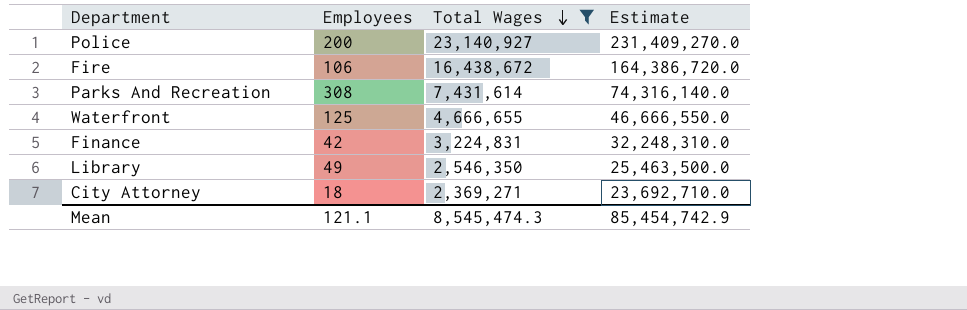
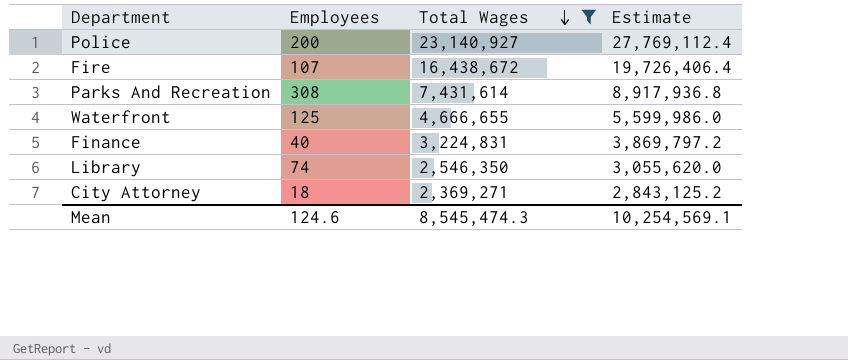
column Estimate | formula: [Total Wages] * 10 -> [Total Wages] * 1.2
Fire | Employees: 106 -> 107
Finance | Employees: 42 -> 40
Library | Employees: 49 -> 74
Mean | Employees: 121.1 -> 124.6
Mean | Estimate: 85,454,742.9 -> 10,254,569.1

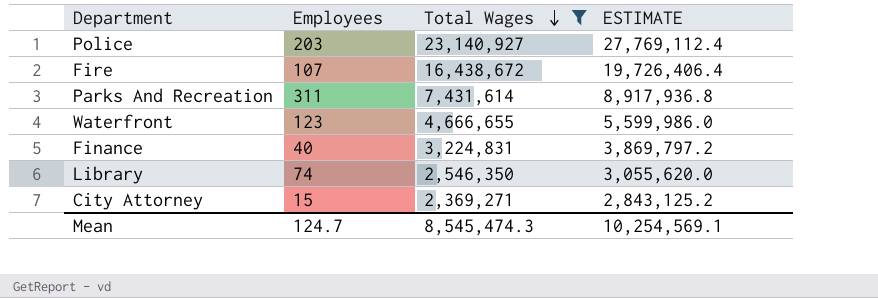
column name: Estimate -> ESTIMATE
Police | Employees: 200 -> 203
Parks And Recreation | Employees: 308 -> 311
Waterfront | Employees: 125 -> 123
City Attorney | Employees: 18 -> 15
Mean | Employees: 124.6 -> 124.7

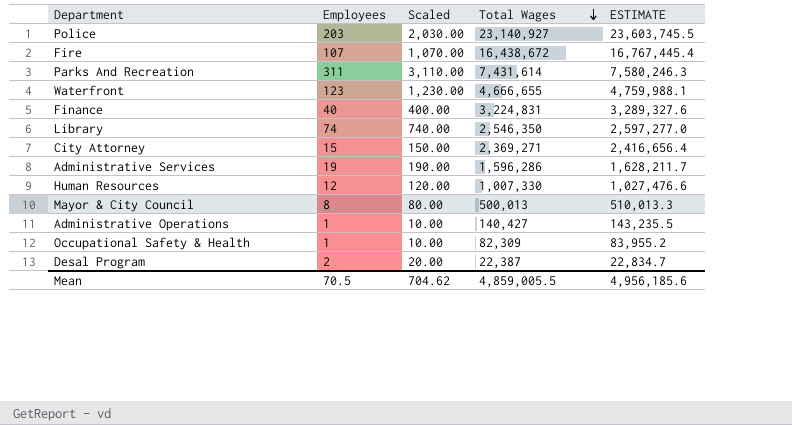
filter: Total Wages >= 2,369,271 -> none
column Scaled | formula: none -> [Employees] * 10
column ESTIMATE | formula: [Total Wages] * 1.2 -> [Total Wages] * 1.02
Mean | Employees: 124.7 -> 70.5
Mean | Total Wages: 8,545,474.3 -> 4,859,005.5
Mean | ESTIMATE: 10,254,569.1 -> 4,956,185.6

